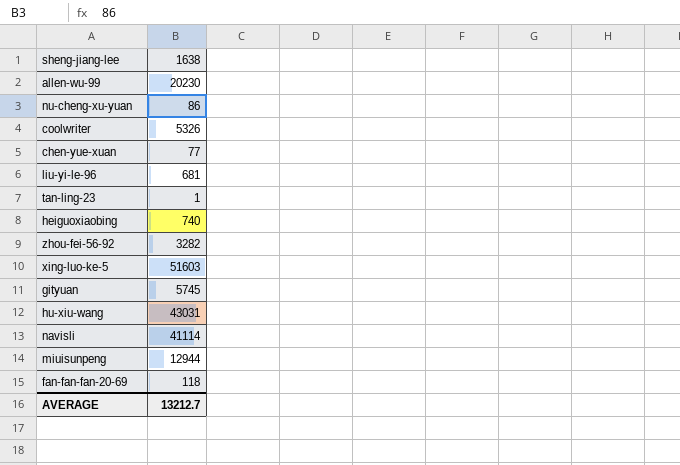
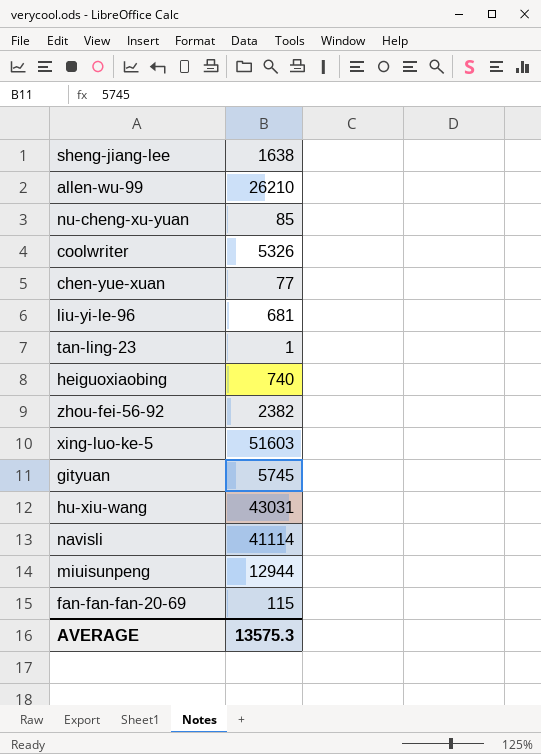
allen-wu-99 | 1638: 20230 -> 26210
nu-cheng-xu-yuan | 1638: 86 -> 85
zhou-fei-56-92 | 1638: 3282 -> 2382
fan-fan-fan-20-69 | 1638: 118 -> 115
AVERAGE | 1638: 13212.7 -> 13575.3

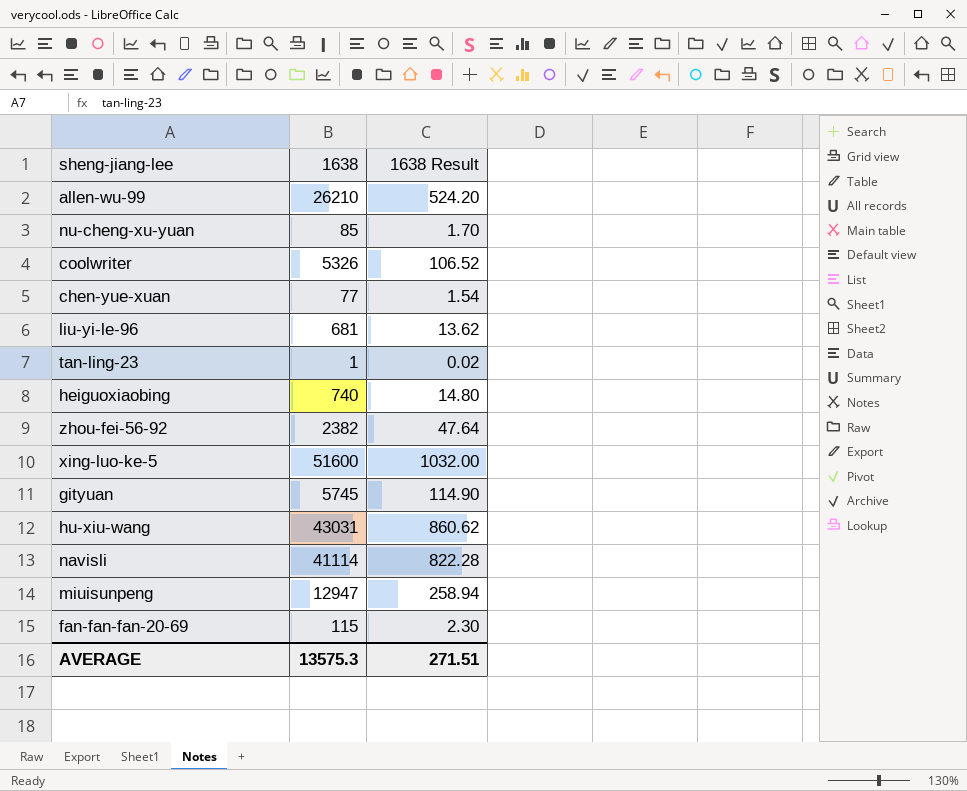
column 1638 Result | formula: none -> [1638] * 0.02
xing-luo-ke-5 | 1638: 51603 -> 51600
miuisunpeng | 1638: 12944 -> 12947

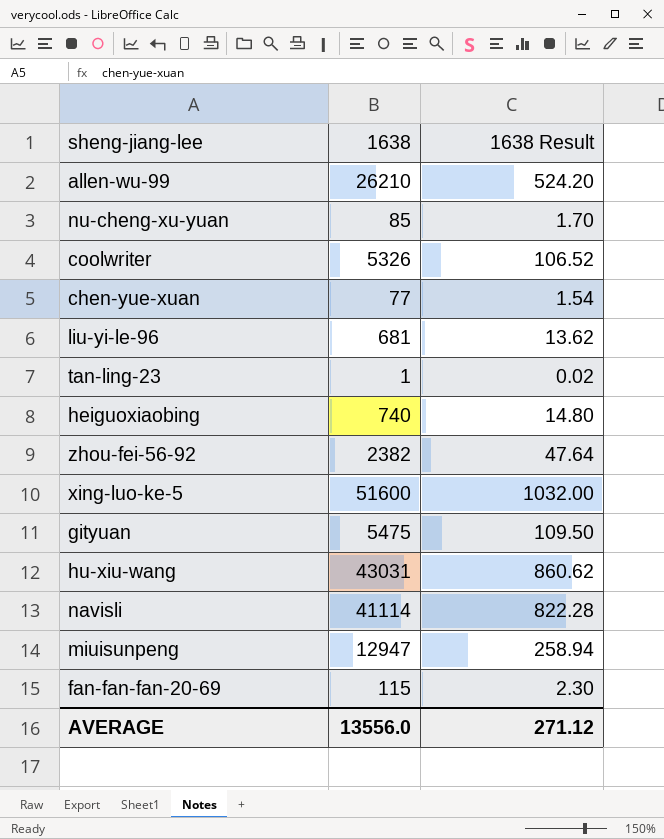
gityuan | 1638: 5745 -> 5475
gityuan | 1638 Result: 114.90 -> 109.50
AVERAGE | 1638: 13575.3 -> 13556.0
AVERAGE | 1638 Result: 271.51 -> 271.12

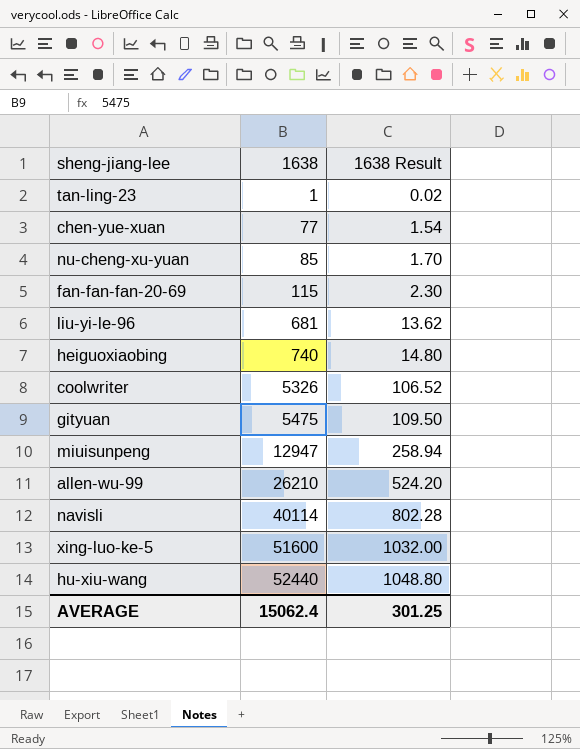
row order: none -> 1638 ascending
row zhou-fei-56-92: 2382 | 47.64 -> none
navisli | 1638: 41114 -> 40114
navisli | 1638 Result: 822.28 -> 802.28
hu-xiu-wang | 1638: 43031 -> 52440
hu-xiu-wang | 1638 Result: 860.62 -> 1048.80
AVERAGE | 1638: 13556.0 -> 15062.4
AVERAGE | 1638 Result: 271.12 -> 301.25

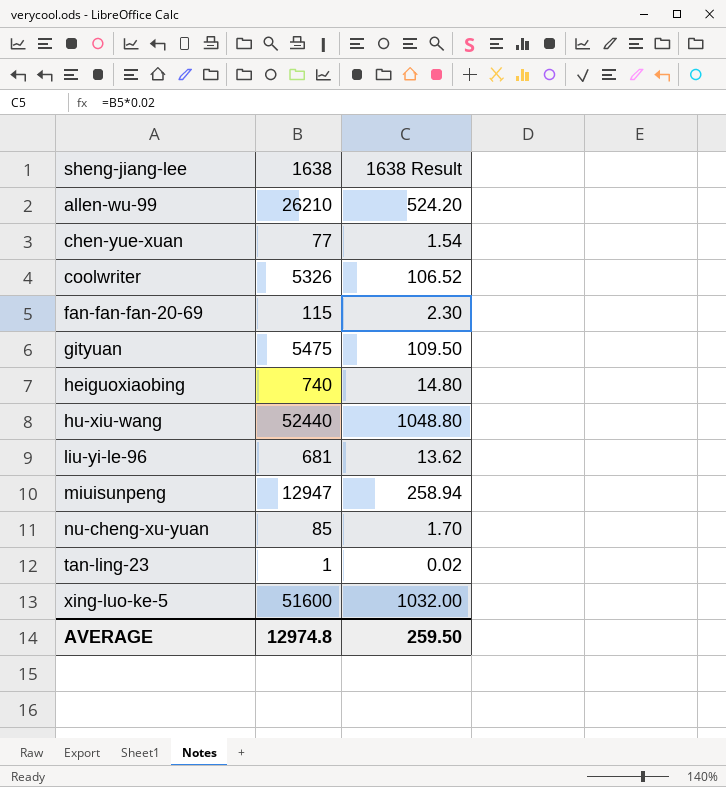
row order: 1638 ascending -> sheng-jiang-lee ascending
row navisli: 40114 | 802.28 -> none
AVERAGE | 1638: 15062.4 -> 12974.8
AVERAGE | 1638 Result: 301.25 -> 259.50

